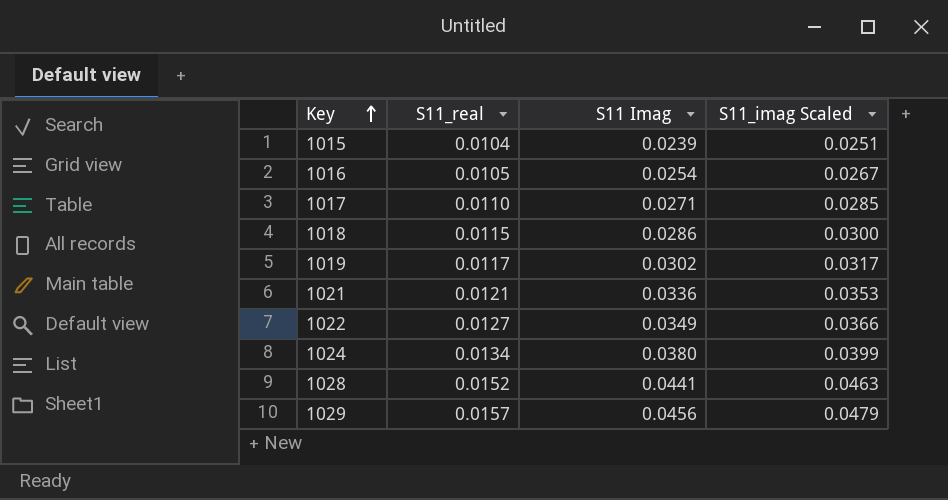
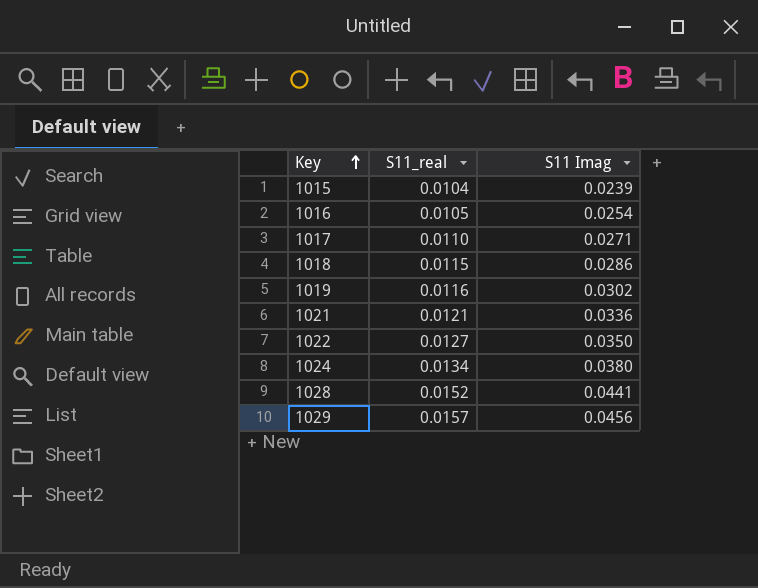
column S11_imag Scaled | formula: [S11 Imag] * 1.05 -> none
1019 | S11_real: 0.0117 -> 0.0116
1022 | S11 Imag: 0.0349 -> 0.0350

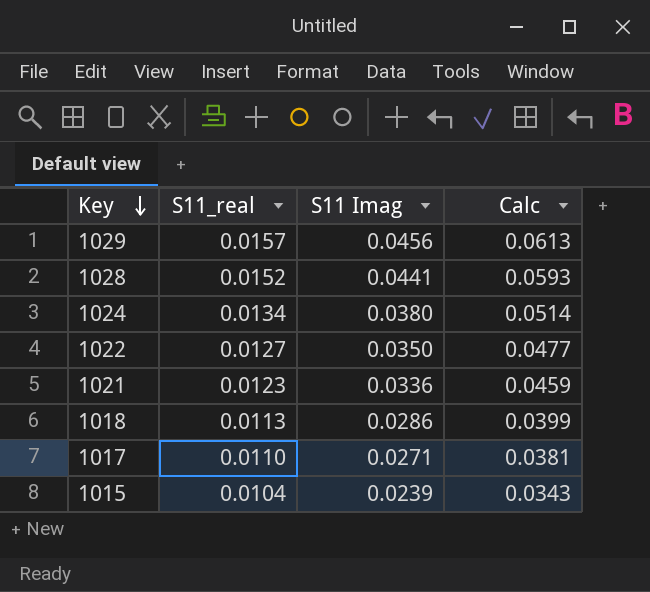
row order: Key ascending -> Key descending
column Calc | formula: none -> [S11_real] + [S11 Imag]
row 1016: 0.0105 | 0.0254 -> none
row 1019: 0.0116 | 0.0302 -> none
1021 | S11_real: 0.0121 -> 0.0123
1018 | S11_real: 0.0115 -> 0.0113

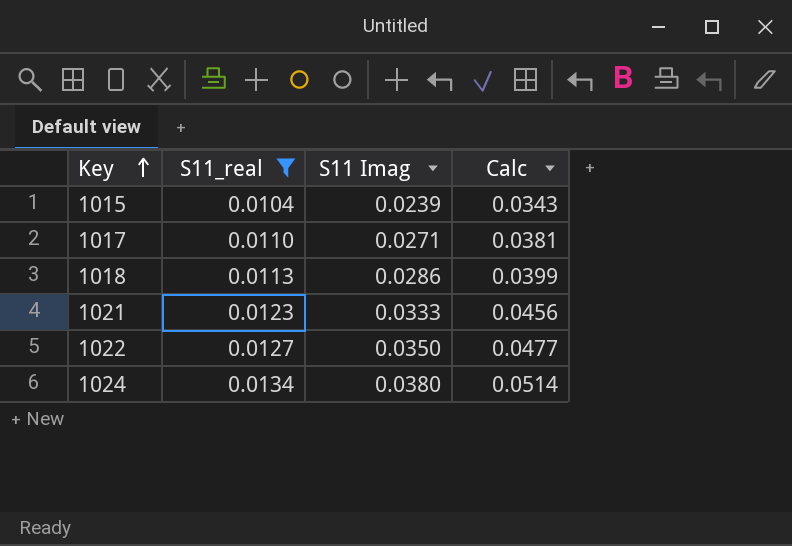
filter: none -> S11_real <= 0.0134
row order: Key descending -> Key ascending
1021 | S11 Imag: 0.0336 -> 0.0333
1021 | Calc: 0.0459 -> 0.0456

